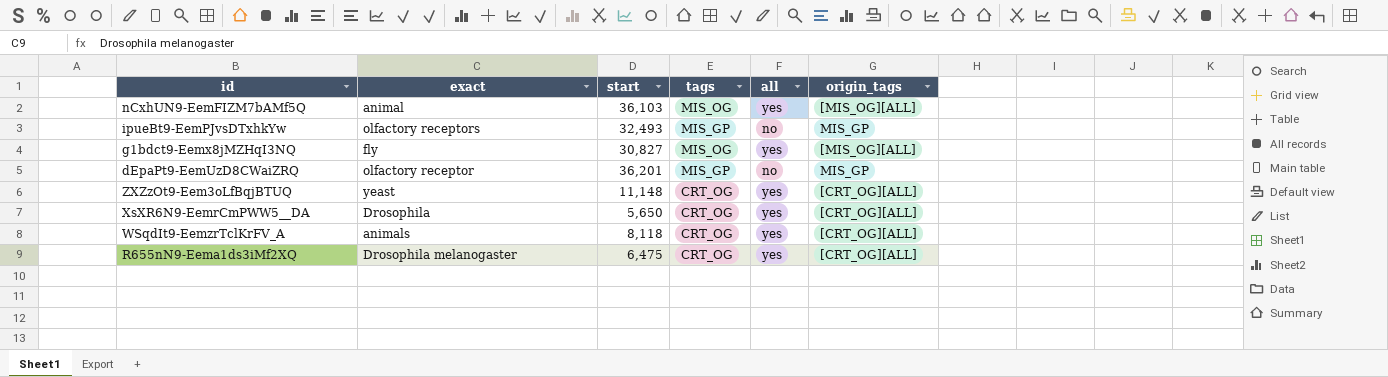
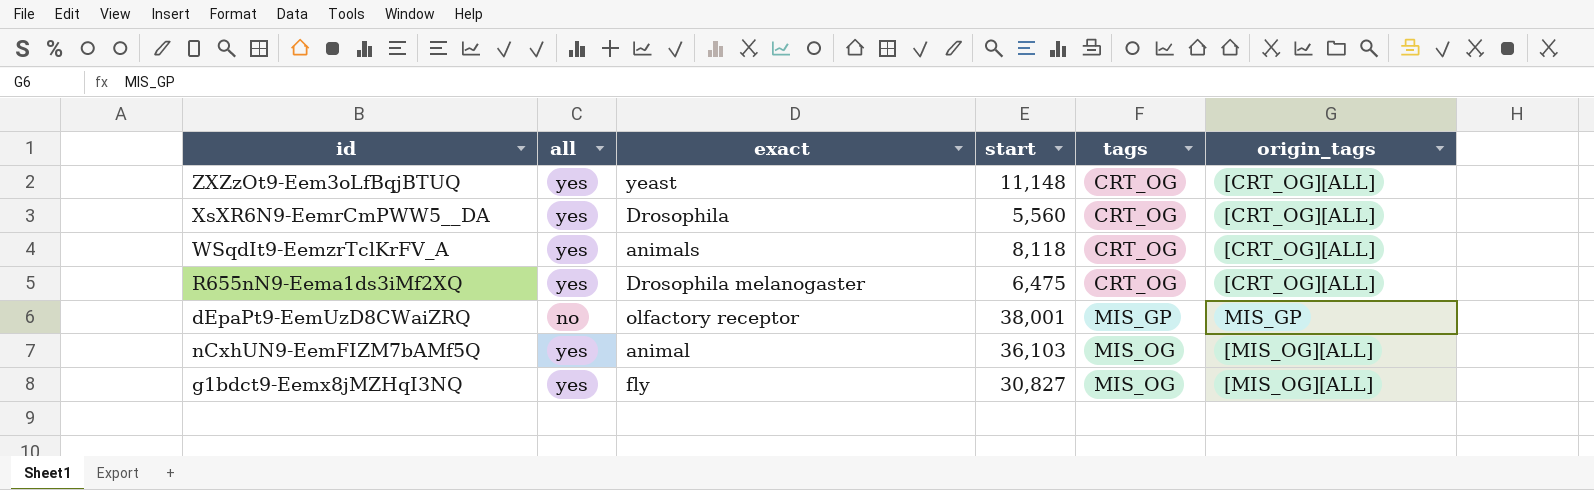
row order: none -> tags ascending
column all | position: 5 -> 2
row ipueBt9-EemPJvsDTxhkYw: olfactory receptors | 32,493 | MIS_GP | no | MIS_GP -> none
XsXR6N9-EemrCmPWW5__DA | start: 5,650 -> 5,560
dEpaPt9-EemUzD8CWaiZRQ | start: 36,201 -> 38,001

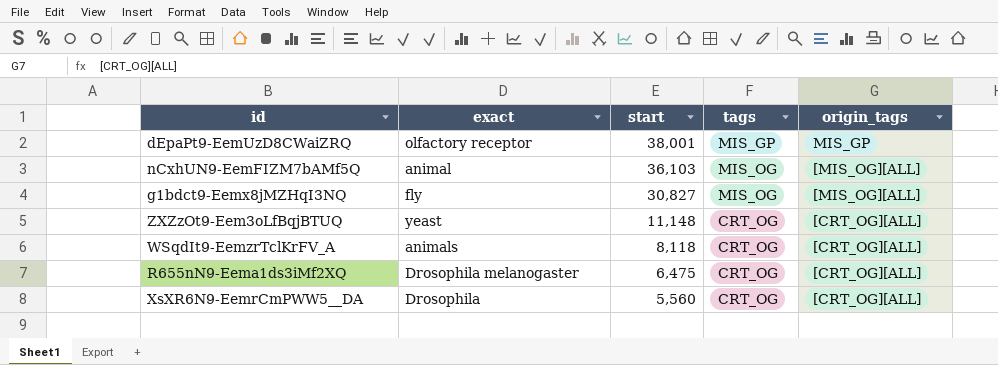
row order: tags ascending -> start descending
column all | position: 2 -> none

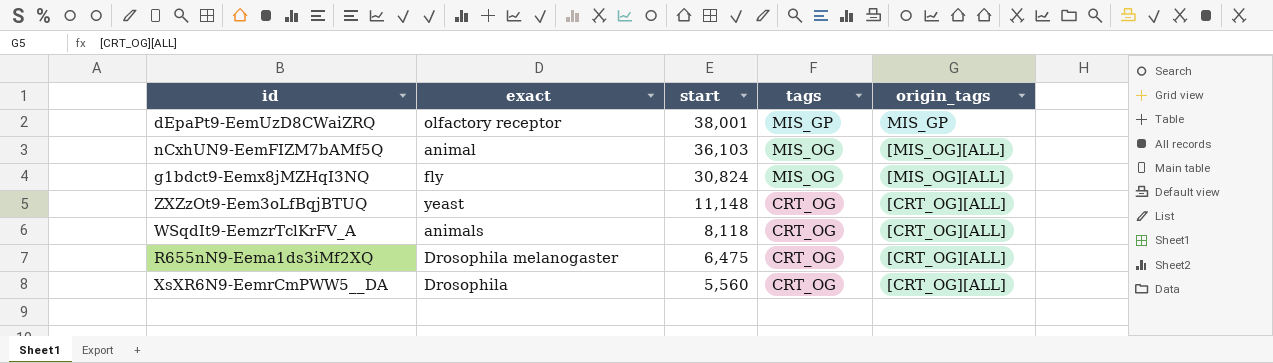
g1bdct9-Eemx8jMZHqI3NQ | start: 30,827 -> 30,824

